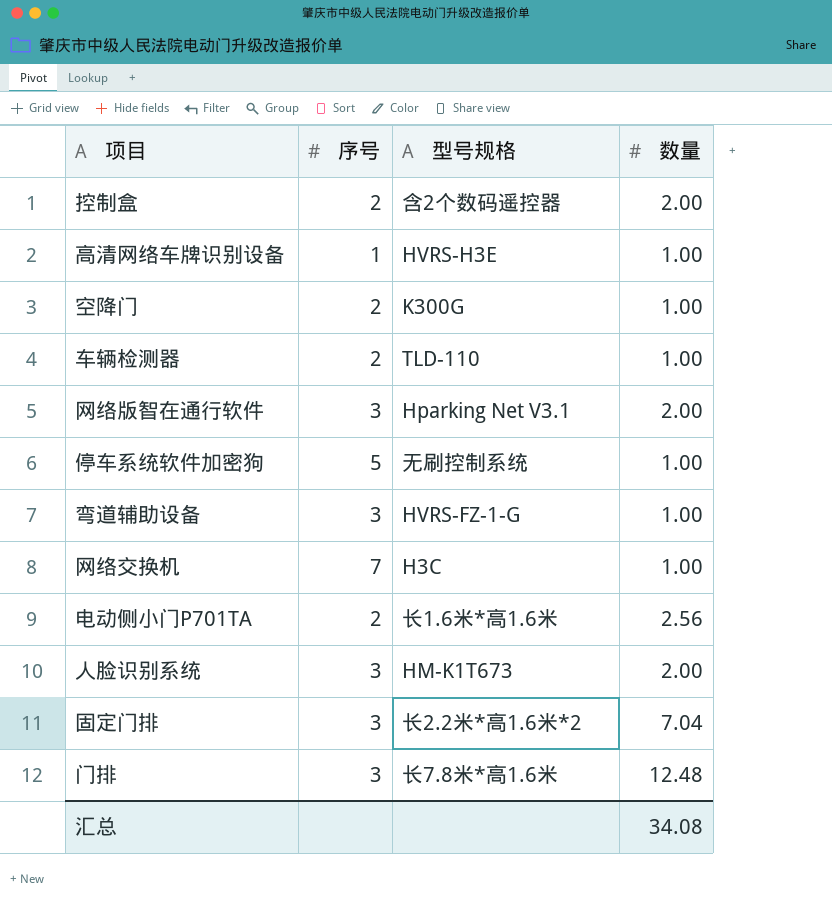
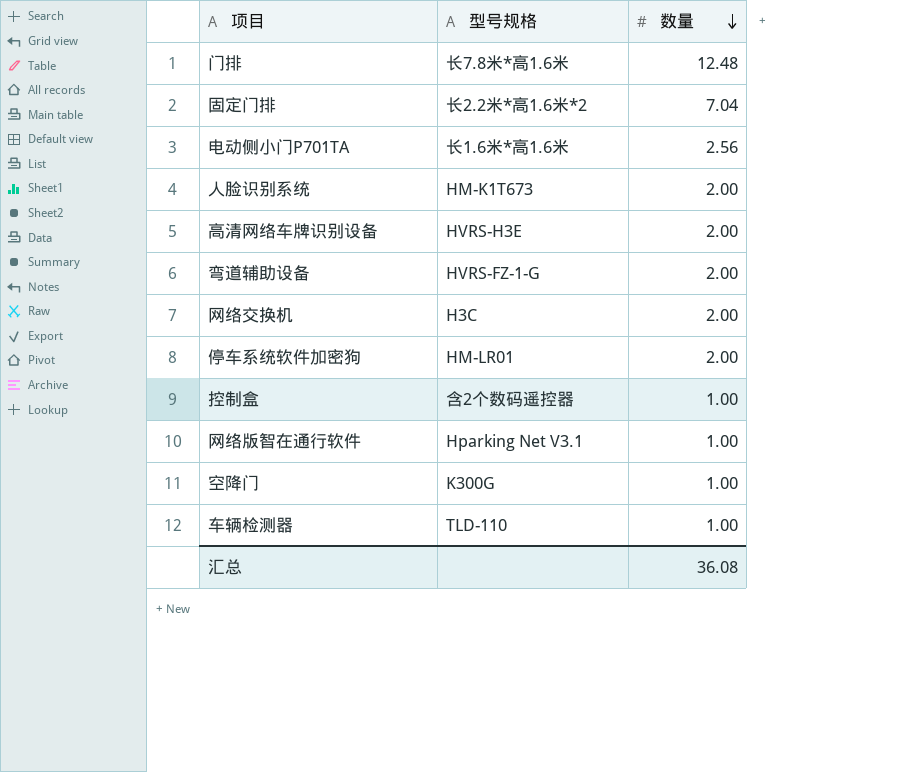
row order: none -> 数量 descending
column 序号 | position: 2 -> none
高清网络车牌识别设备 | 数量: 1.00 -> 2.00
弯道辅助设备 | 数量: 1.00 -> 2.00
网络交换机 | 数量: 1.00 -> 2.00
停车系统软件加密狗 | 型号规格: 无刷控制系统 -> HM-LR01
停车系统软件加密狗 | 数量: 1.00 -> 2.00
控制盒 | 数量: 2.00 -> 1.00
网络版智在通行软件 | 数量: 2.00 -> 1.00
汇总 | 数量: 34.08 -> 36.08

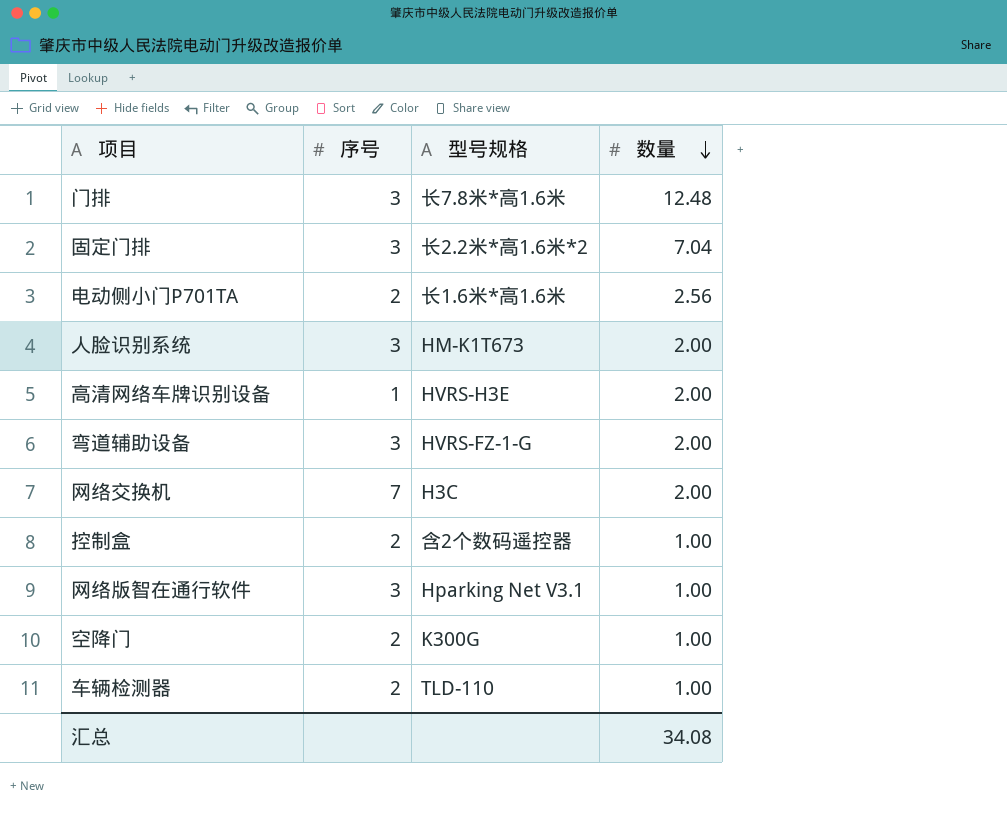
column 序号 | position: none -> 2
row 停车系统软件加密狗: HM-LR01 | 2.00 -> none
汇总 | 数量: 36.08 -> 34.08

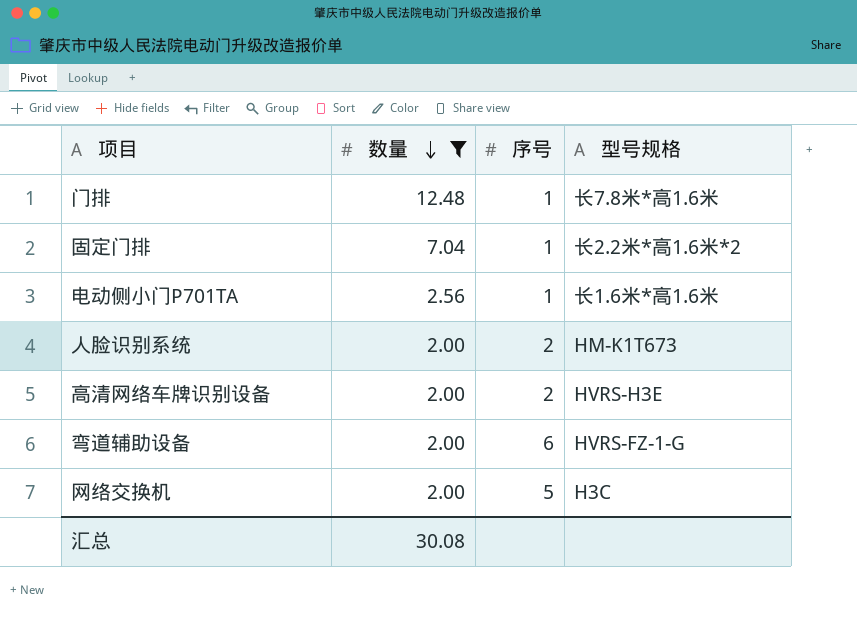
filter: none -> 数量 != 1.00
column 数量 | position: 4 -> 2
门排 | 序号: 3 -> 1
固定门排 | 序号: 3 -> 1
电动侧小门P701TA | 序号: 2 -> 1
人脸识别系统 | 序号: 3 -> 2
高清网络车牌识别设备 | 序号: 1 -> 2
弯道辅助设备 | 序号: 3 -> 6
网络交换机 | 序号: 7 -> 5
汇总 | 数量: 34.08 -> 30.08

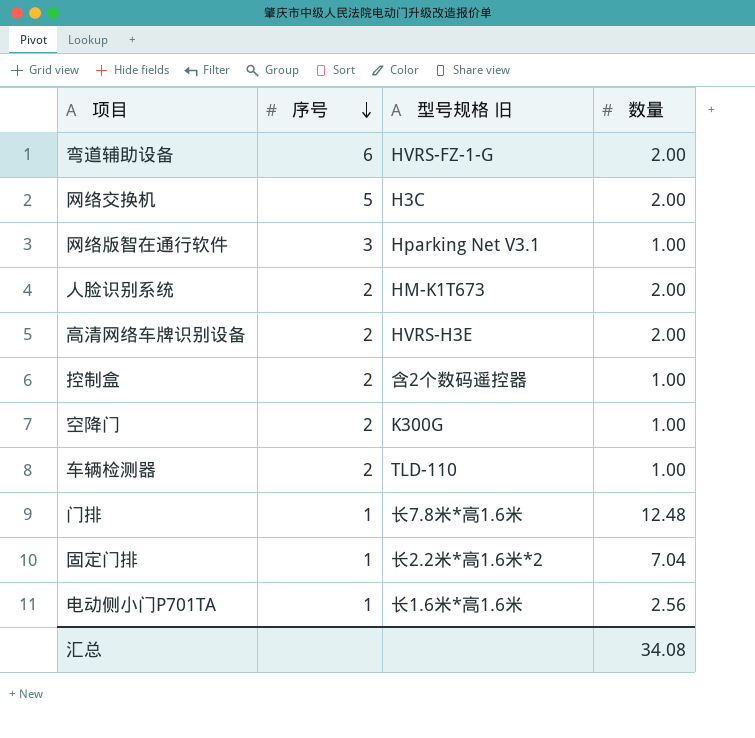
filter: 数量 != 1.00 -> none
row order: 数量 descending -> 序号 descending
column name: 型号规格 -> 型号规格 旧
column 数量 | position: 2 -> 4
汇总 | 数量: 30.08 -> 34.08

